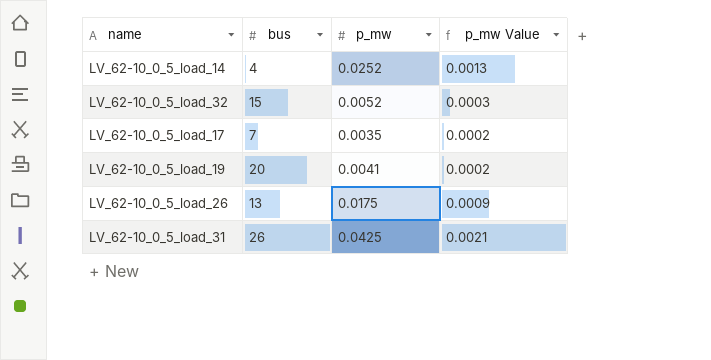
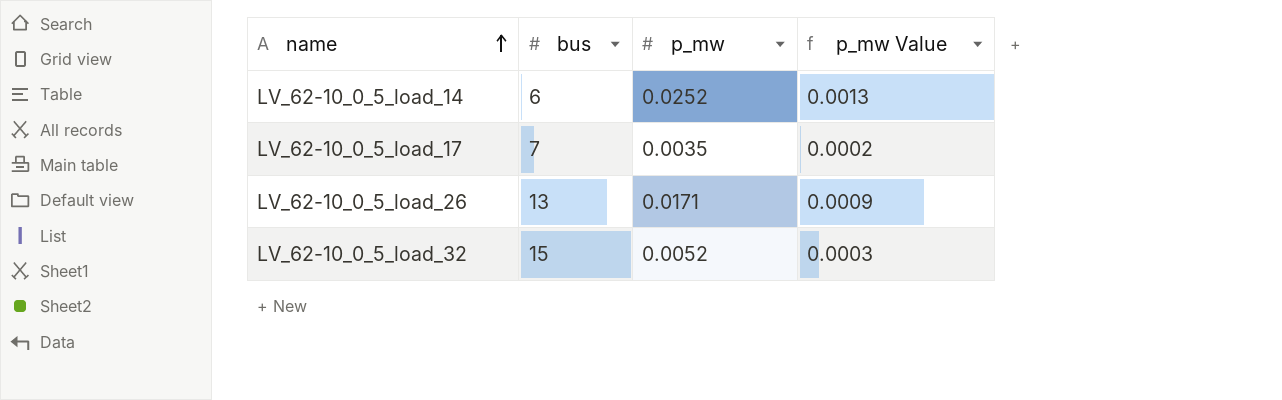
row order: none -> name ascending
row LV_62-10_0_5_load_19: 20 | 0.0041 | 0.0002 -> none
row LV_62-10_0_5_load_31: 26 | 0.0425 | 0.0021 -> none
LV_62-10_0_5_load_14 | bus: 4 -> 6
LV_62-10_0_5_load_26 | p_mw: 0.0175 -> 0.0171

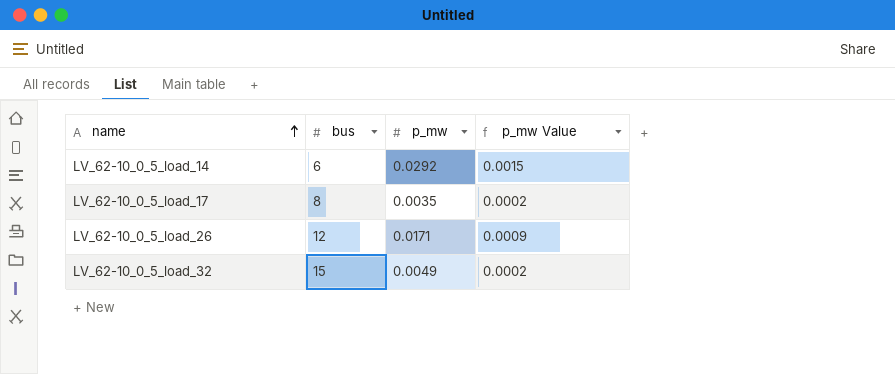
LV_62-10_0_5_load_14 | p_mw: 0.0252 -> 0.0292
LV_62-10_0_5_load_14 | p_mw Value: 0.0013 -> 0.0015
LV_62-10_0_5_load_17 | bus: 7 -> 8
LV_62-10_0_5_load_26 | bus: 13 -> 12
LV_62-10_0_5_load_32 | p_mw: 0.0052 -> 0.0049
LV_62-10_0_5_load_32 | p_mw Value: 0.0003 -> 0.0002

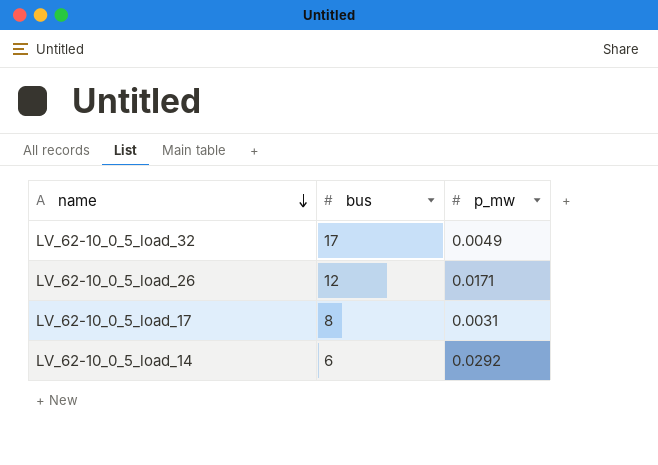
row order: name ascending -> name descending
column p_mw Value | formula: [p_mw] * 0.05 -> none
LV_62-10_0_5_load_32 | bus: 15 -> 17
LV_62-10_0_5_load_17 | p_mw: 0.0035 -> 0.0031

